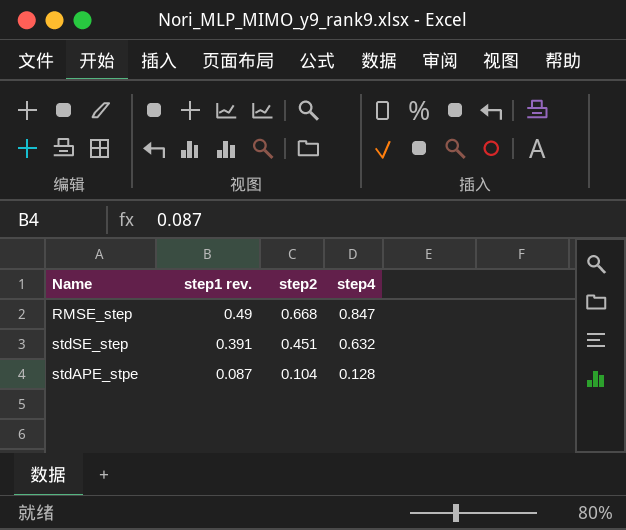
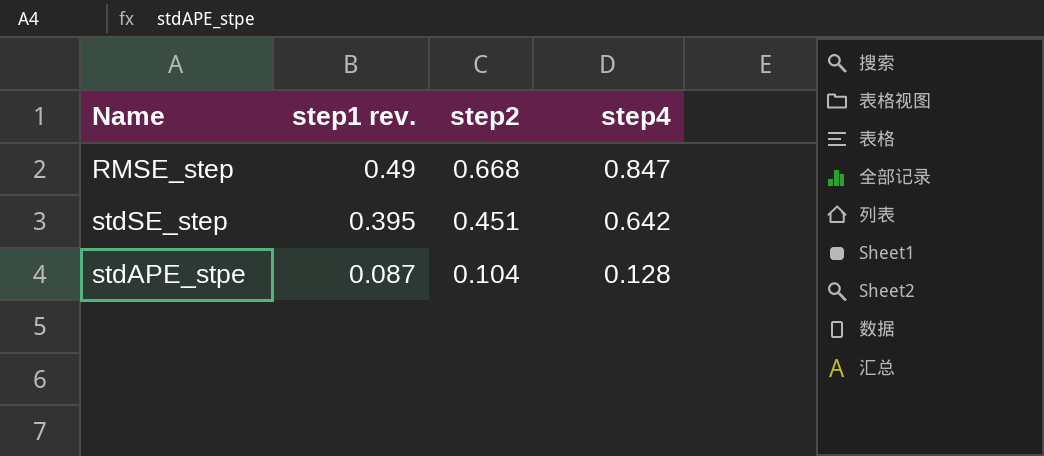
stdSE_step | step1 rev.: 0.391 -> 0.395
stdSE_step | step4: 0.632 -> 0.642

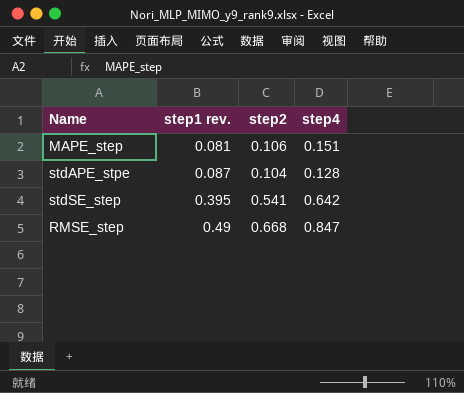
row order: step1 rev. descending -> step1 rev. ascending
row MAPE_step: none -> 0.081 | 0.106 | 0.151
stdSE_step | step2: 0.451 -> 0.541

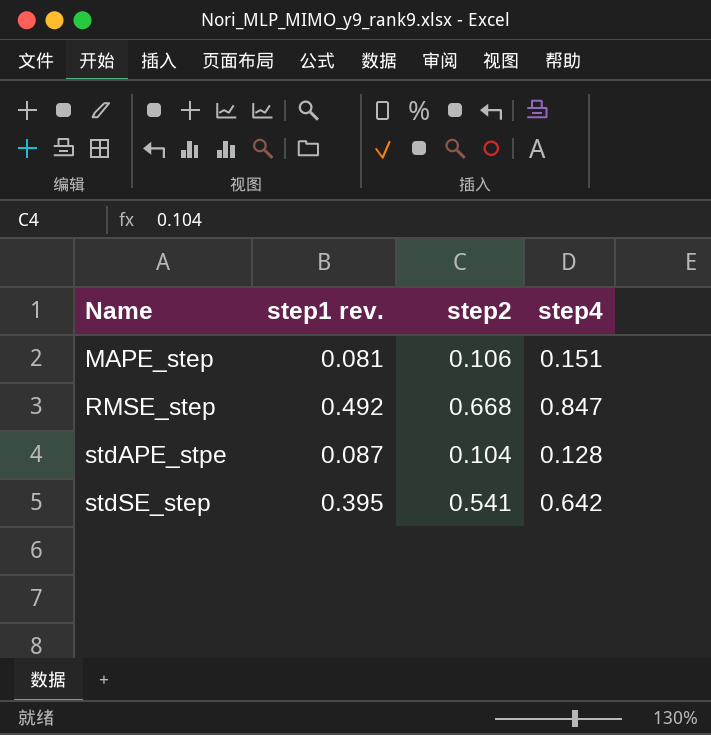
row order: step1 rev. ascending -> Name ascending
RMSE_step | step1 rev.: 0.49 -> 0.492

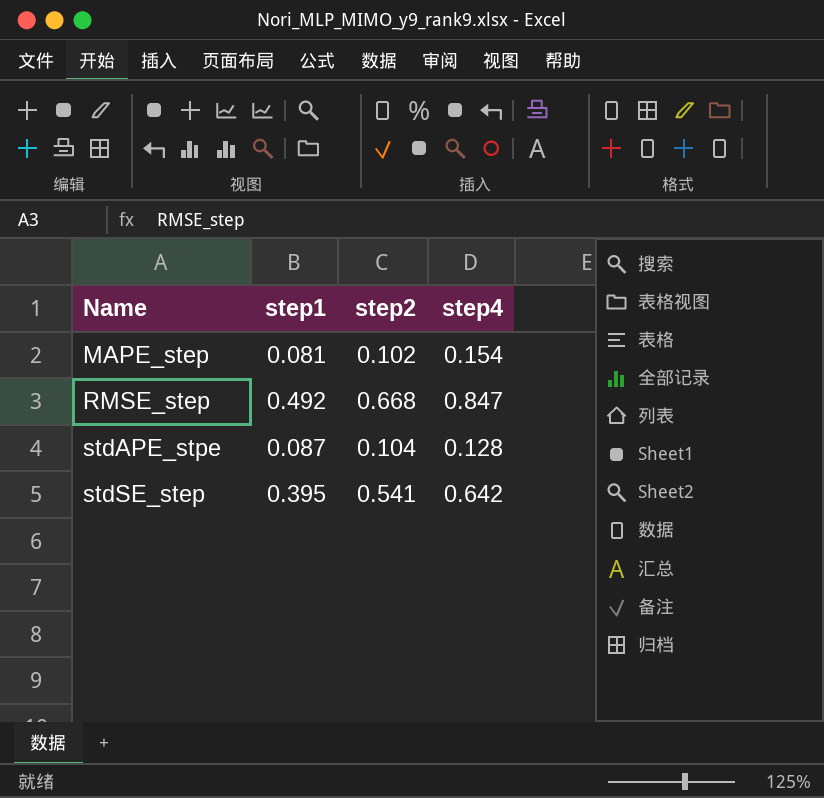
column name: step1 rev. -> step1
MAPE_step | step2: 0.106 -> 0.102
MAPE_step | step4: 0.151 -> 0.154

